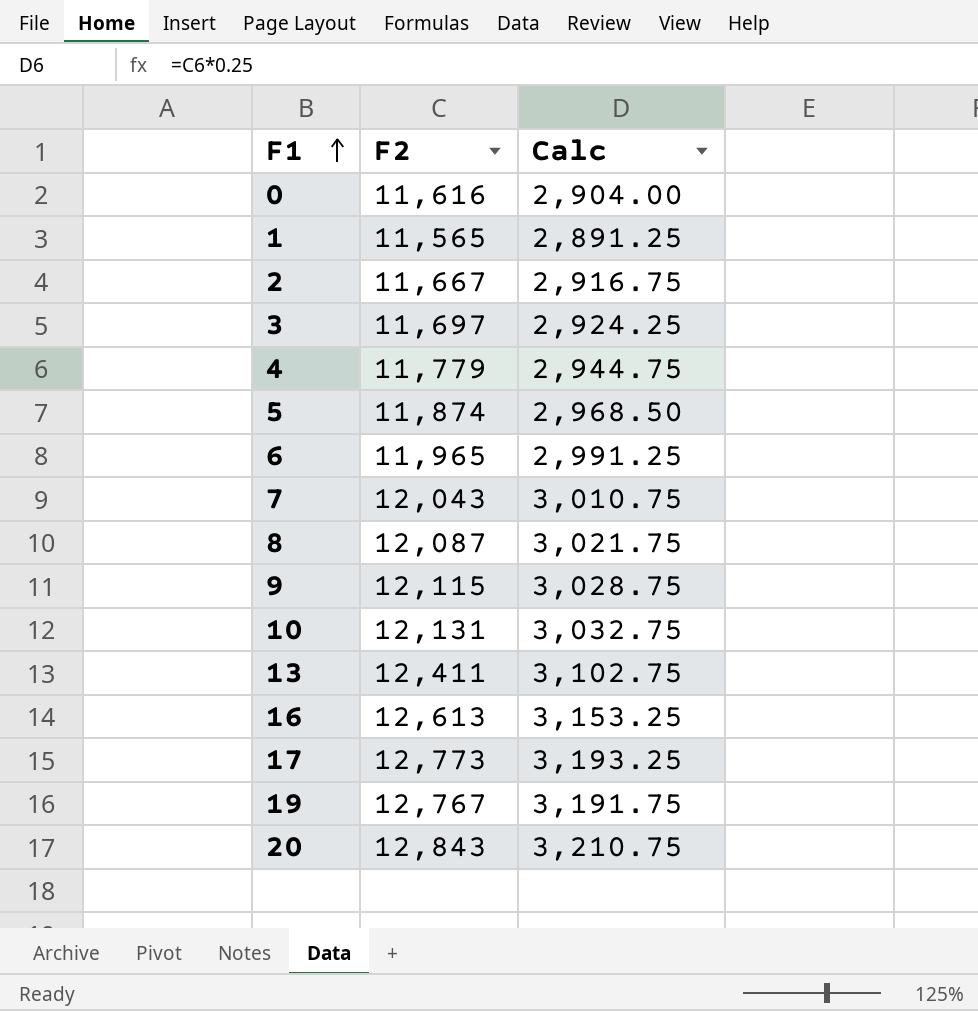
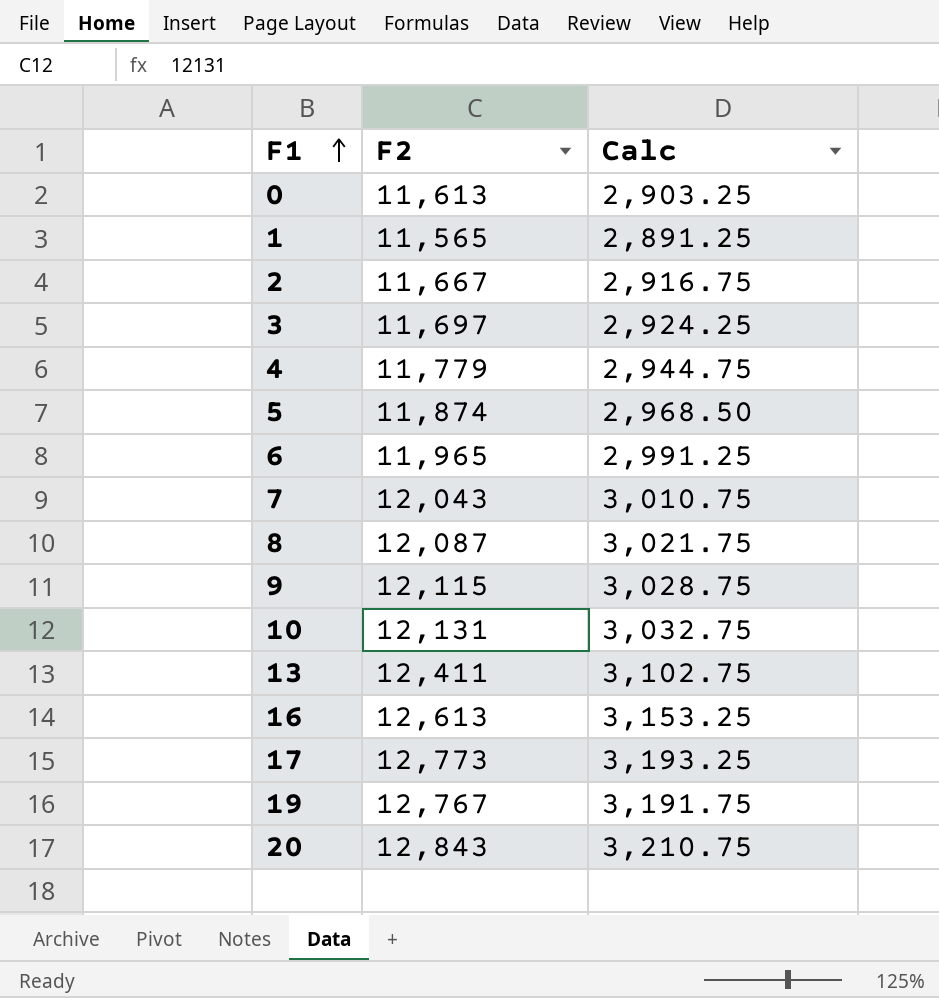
0 | F2: 11,616 -> 11,613
0 | Calc: 2,904.00 -> 2,903.25

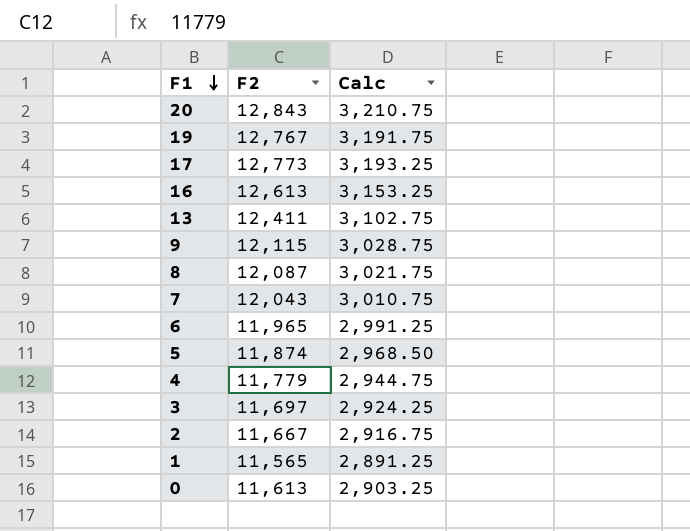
row order: F1 ascending -> F1 descending
row 10: 12,131 | 3,032.75 -> none

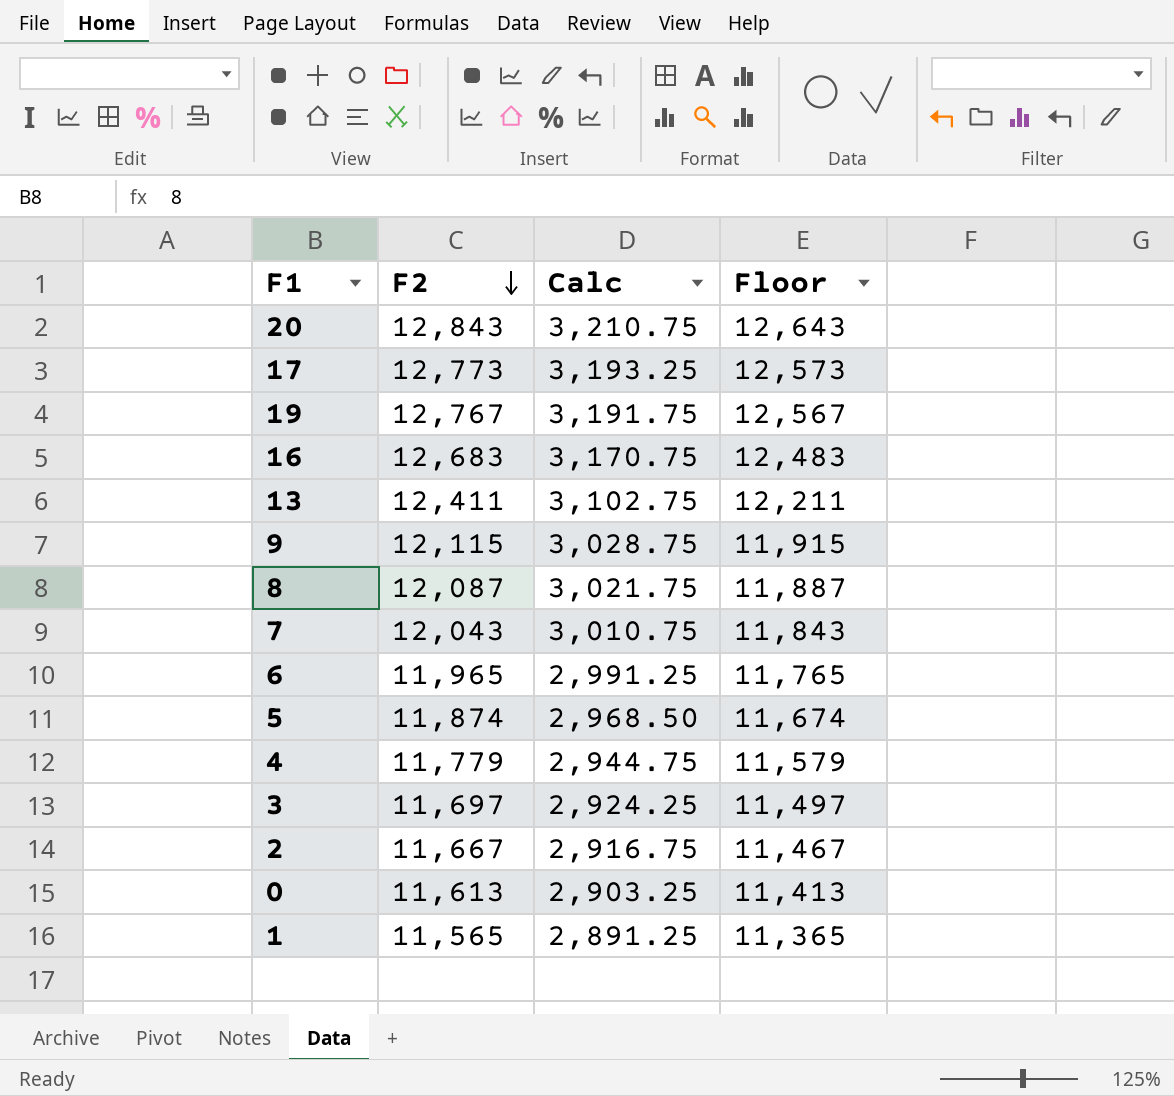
row order: F1 descending -> F2 descending
column Floor | formula: none -> [F2] - 200
16 | F2: 12,613 -> 12,683
16 | Calc: 3,153.25 -> 3,170.75

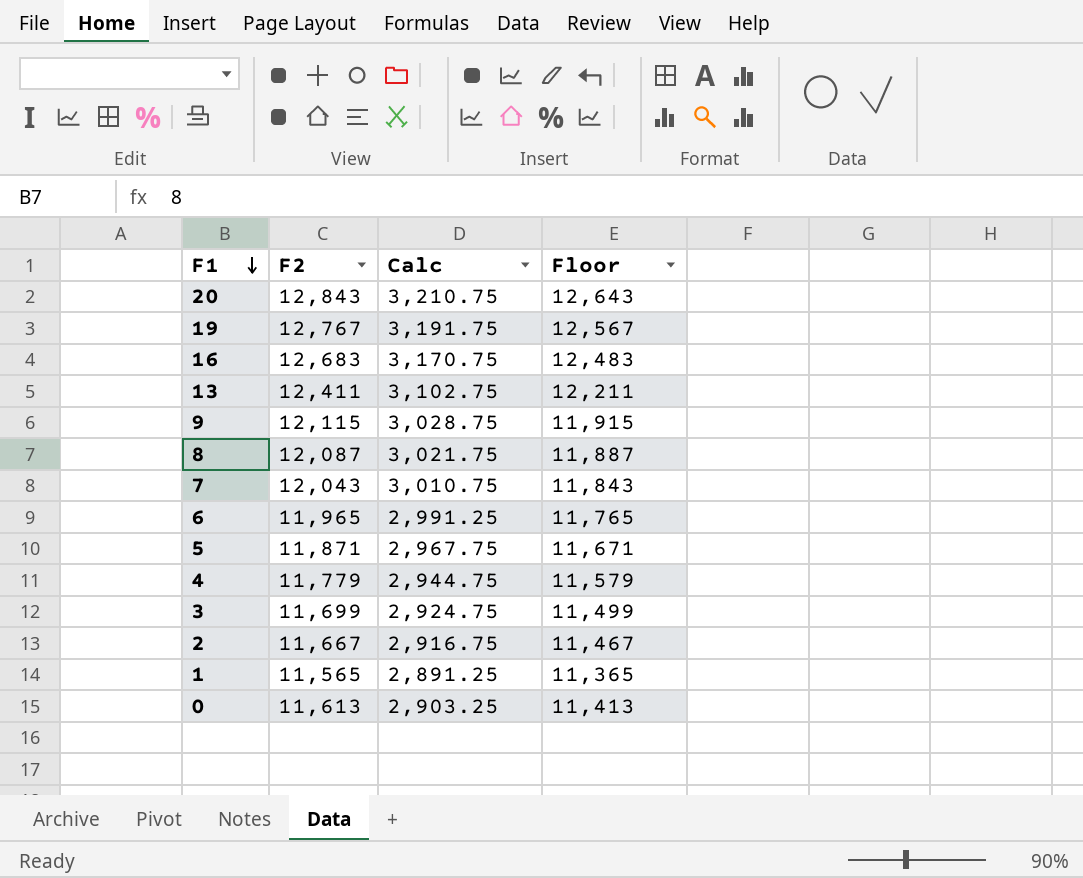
row order: F2 descending -> F1 descending
row 17: 12,773 | 3,193.25 | 12,573 -> none
5 | F2: 11,874 -> 11,871
5 | Calc: 2,968.50 -> 2,967.75
5 | Floor: 11,674 -> 11,671
3 | F2: 11,697 -> 11,699
3 | Calc: 2,924.25 -> 2,924.75
3 | Floor: 11,497 -> 11,499

